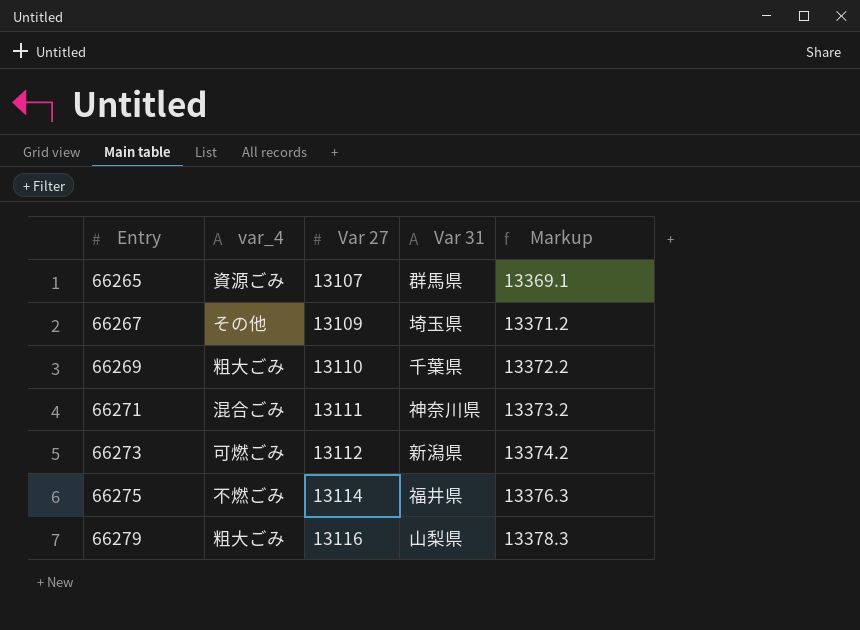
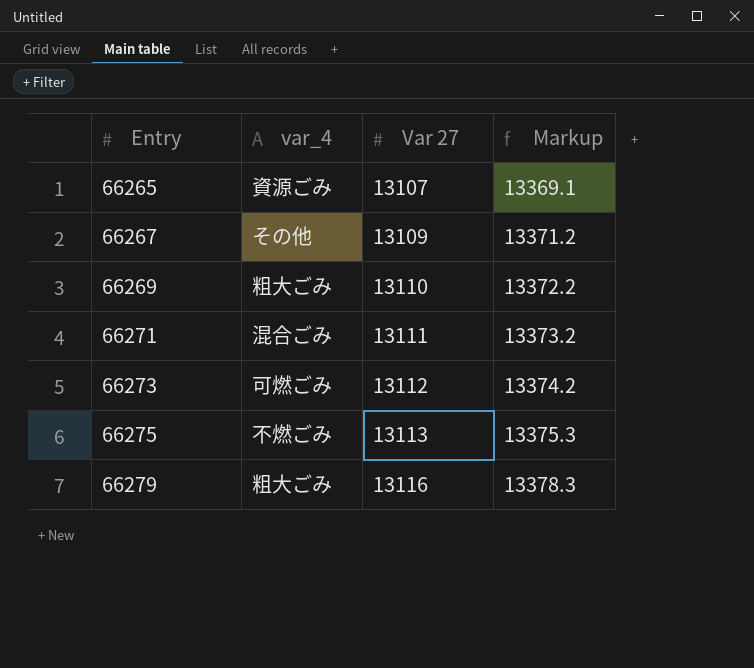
column Var 31 | position: 4 -> none
66275 | Var 27: 13114 -> 13113
66275 | Markup: 13376.3 -> 13375.3

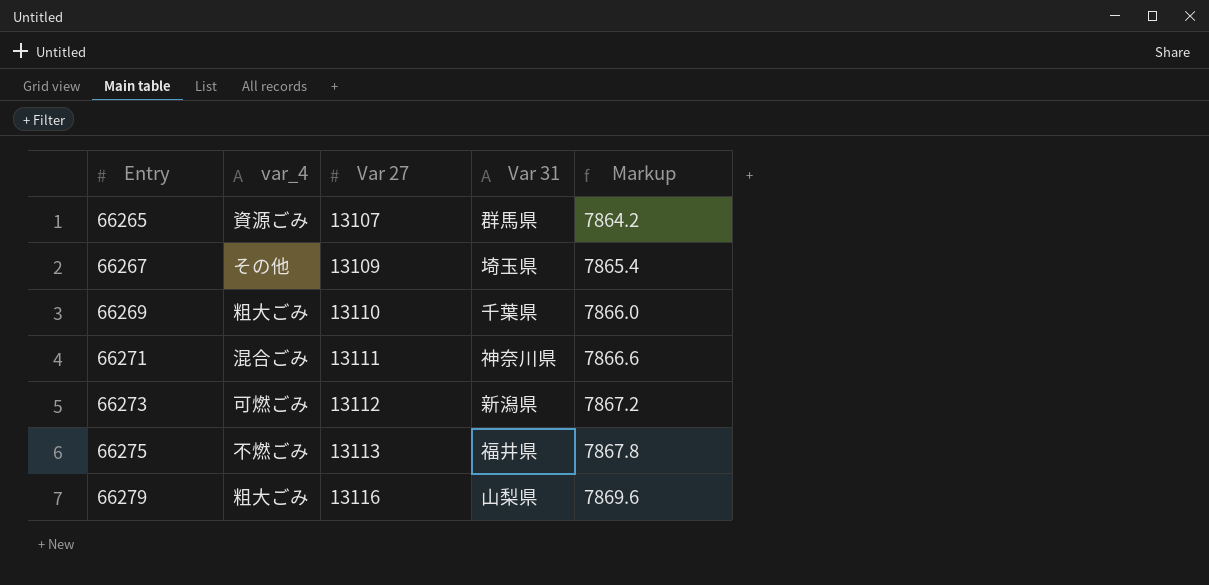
column Var 31 | position: none -> 4
column Markup | formula: [Var 27] * 1.02 -> [Var 27] * 0.6

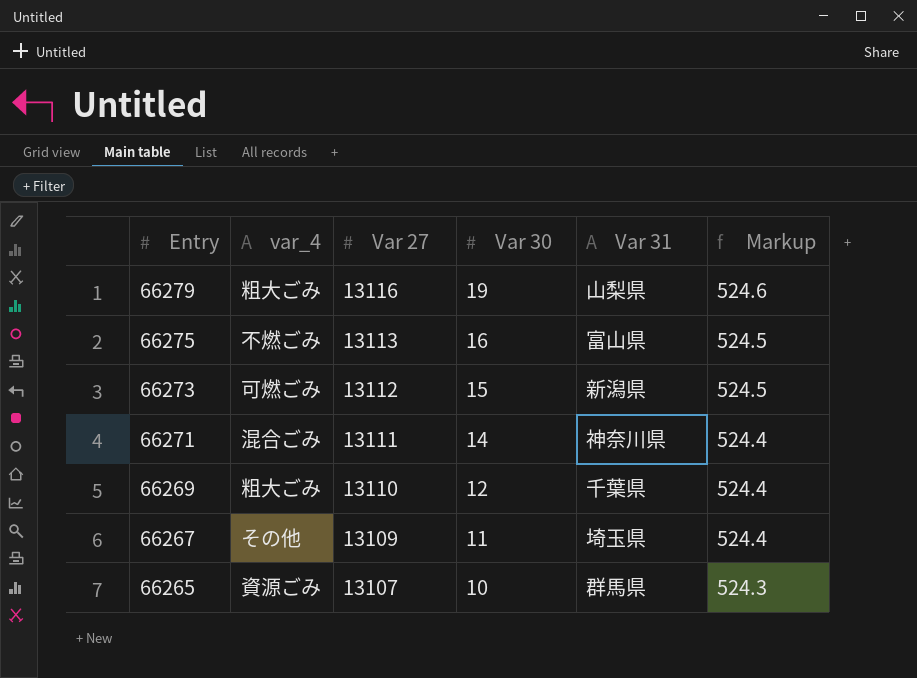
row order: Entry ascending -> Entry descending
column Var 30 | position: none -> 4
column Markup | formula: [Var 27] * 0.6 -> [Var 27] * 0.04
66275 | Var 31: 福井県 -> 富山県

